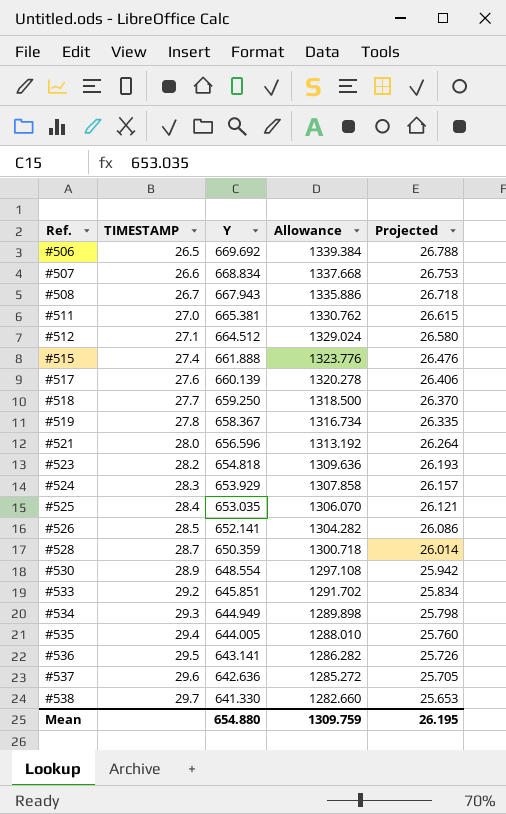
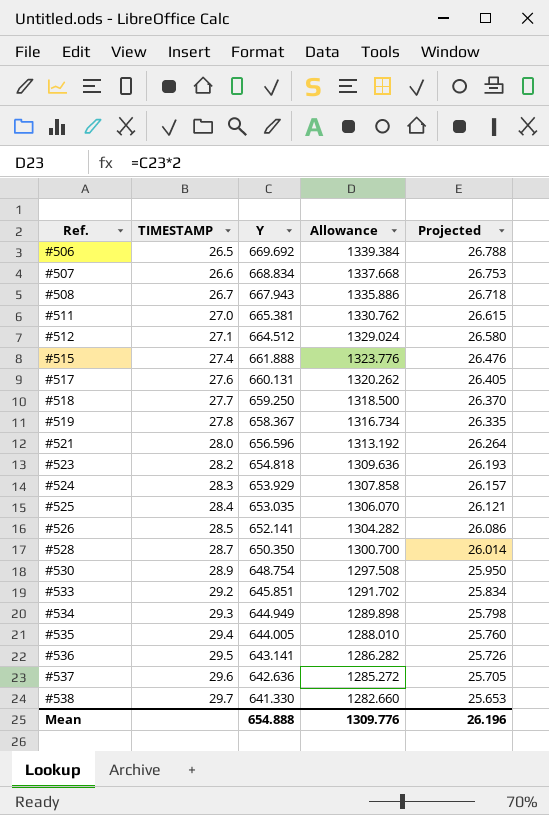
#517 | Y: 660.139 -> 660.131
#517 | Allowance: 1320.278 -> 1320.262
#517 | Projected: 26.406 -> 26.405
#528 | Y: 650.359 -> 650.350
#528 | Allowance: 1300.718 -> 1300.700
#530 | Y: 648.554 -> 648.754
#530 | Allowance: 1297.108 -> 1297.508
#530 | Projected: 25.942 -> 25.950
Mean | Y: 654.880 -> 654.888
Mean | Allowance: 1309.759 -> 1309.776
Mean | Projected: 26.195 -> 26.196

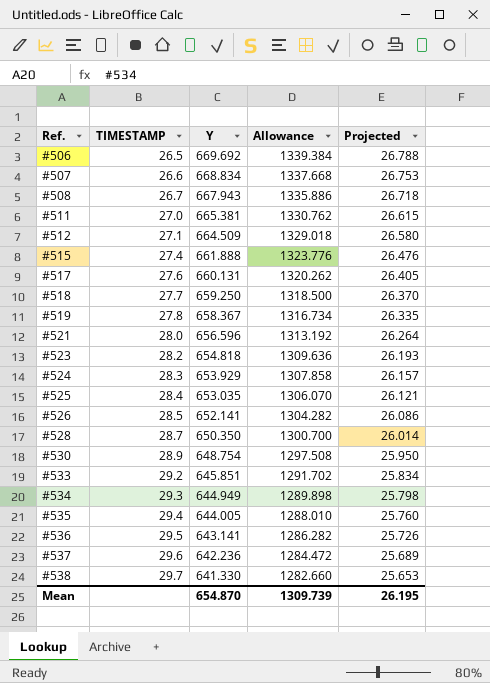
#512 | Y: 664.512 -> 664.509
#512 | Allowance: 1329.024 -> 1329.018
#537 | Y: 642.636 -> 642.236
#537 | Allowance: 1285.272 -> 1284.472
#537 | Projected: 25.705 -> 25.689
Mean | Y: 654.888 -> 654.870
Mean | Allowance: 1309.776 -> 1309.739
Mean | Projected: 26.196 -> 26.195

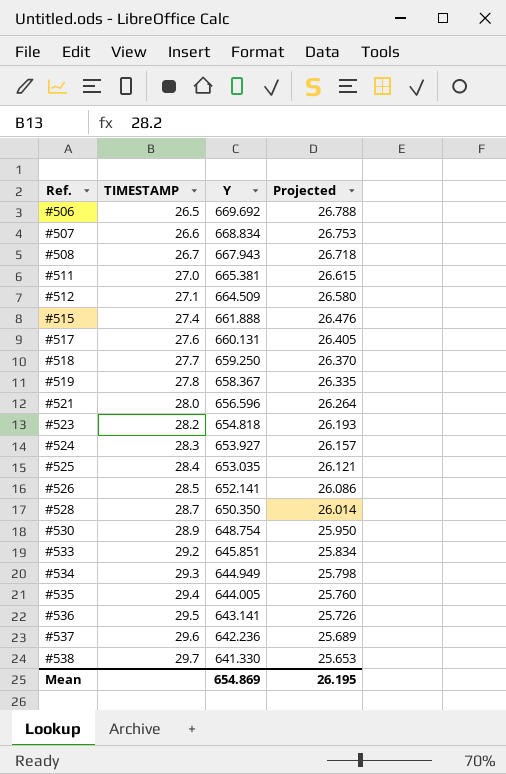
column Allowance | formula: [Y] * 2 -> none
#524 | Y: 653.929 -> 653.927
Mean | Y: 654.870 -> 654.869

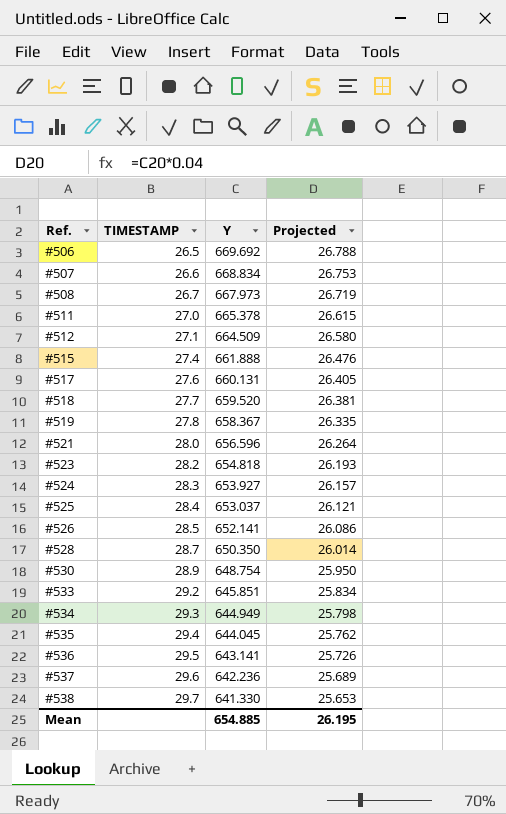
#508 | Y: 667.943 -> 667.973
#508 | Projected: 26.718 -> 26.719
#511 | Y: 665.381 -> 665.378
#518 | Y: 659.250 -> 659.520
#518 | Projected: 26.370 -> 26.381
#525 | Y: 653.035 -> 653.037
#535 | Y: 644.005 -> 644.045
#535 | Projected: 25.760 -> 25.762
Mean | Y: 654.869 -> 654.885

